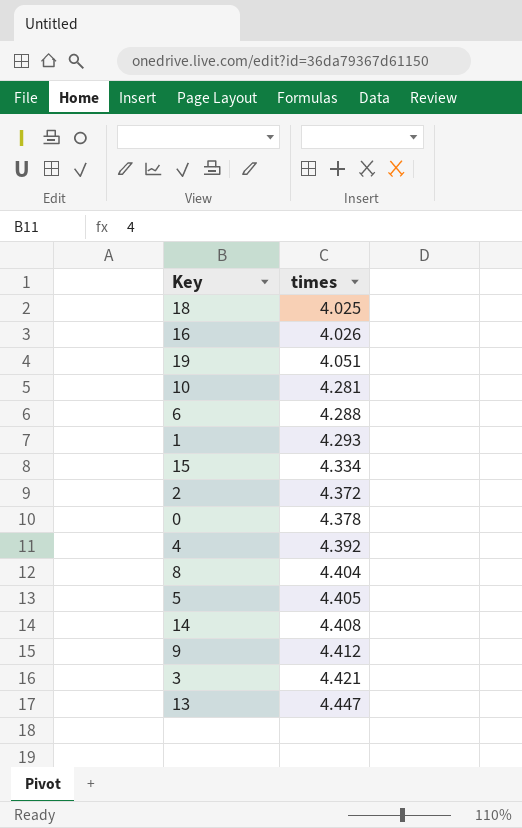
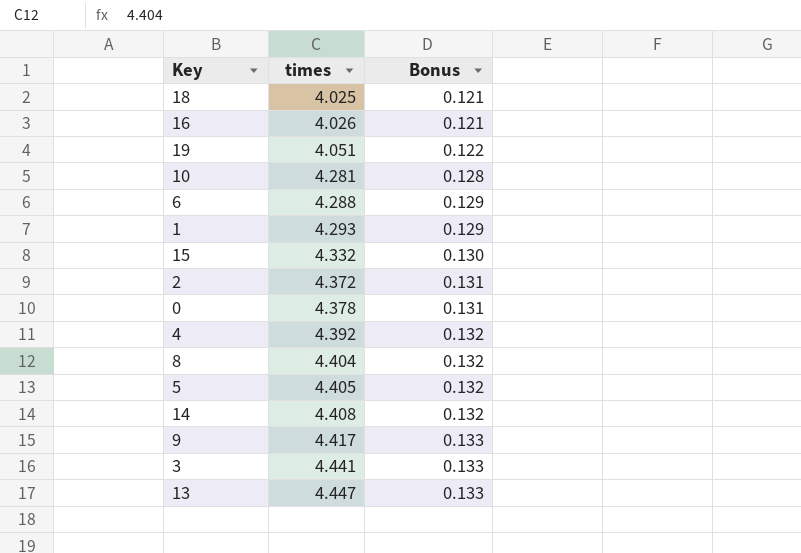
column Bonus | formula: none -> [times] * 0.03
15 | times: 4.334 -> 4.332
9 | times: 4.412 -> 4.417
3 | times: 4.421 -> 4.441

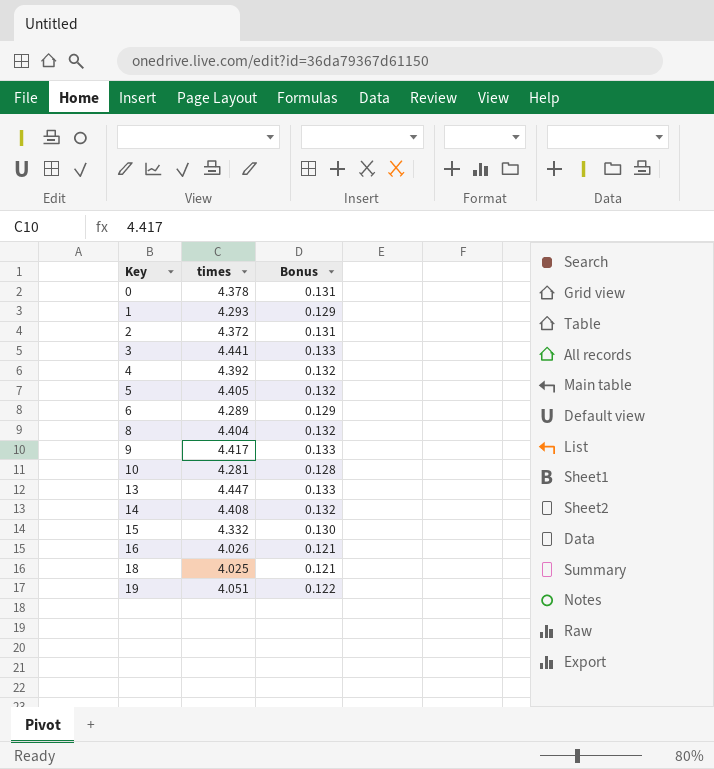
row order: times ascending -> Key ascending
6 | times: 4.288 -> 4.289

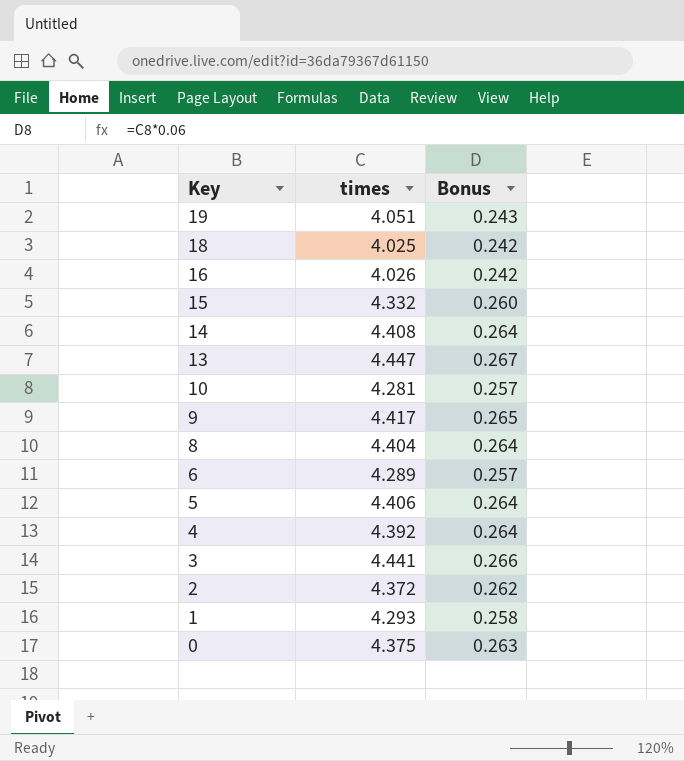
row order: Key ascending -> Key descending
column Bonus | formula: [times] * 0.03 -> [times] * 0.06
5 | times: 4.405 -> 4.406
0 | times: 4.378 -> 4.375

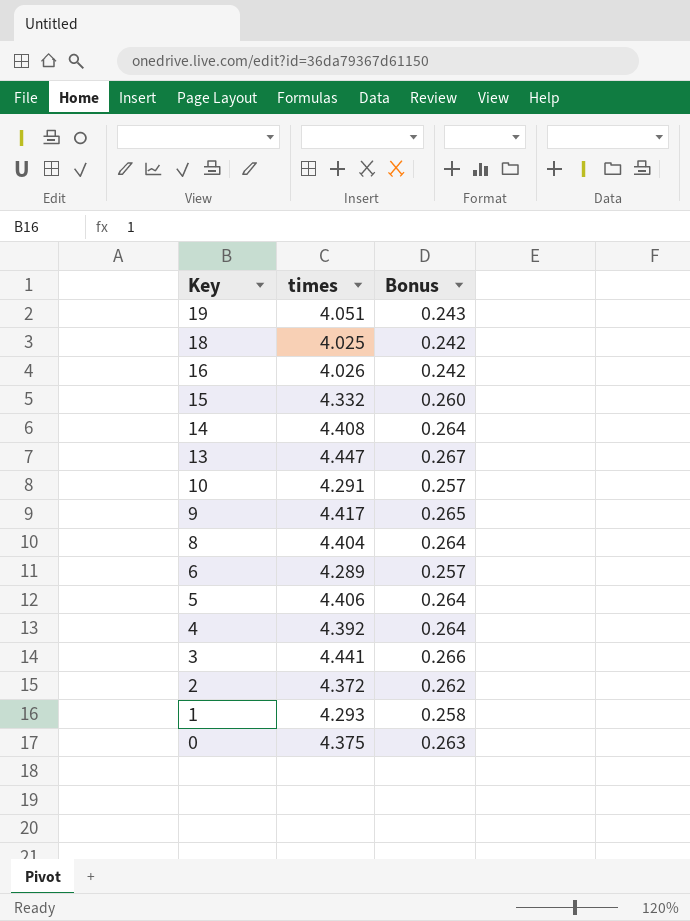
10 | times: 4.281 -> 4.291

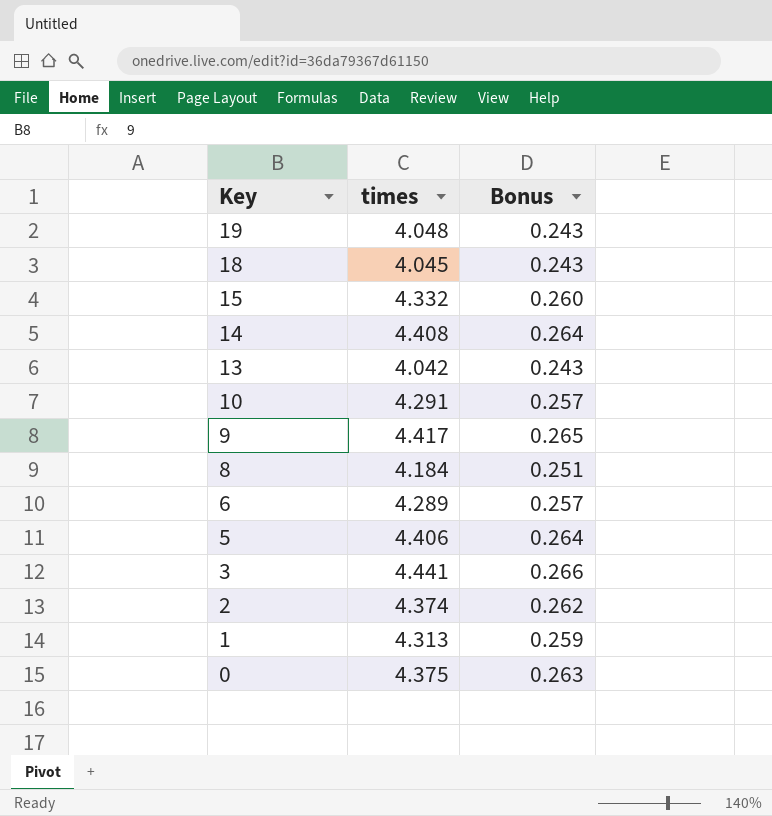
row 16: 4.026 | 0.242 -> none
row 4: 4.392 | 0.264 -> none
19 | times: 4.051 -> 4.048
18 | times: 4.025 -> 4.045
18 | Bonus: 0.242 -> 0.243
13 | times: 4.447 -> 4.042
13 | Bonus: 0.267 -> 0.243
8 | times: 4.404 -> 4.184
8 | Bonus: 0.264 -> 0.251
2 | times: 4.372 -> 4.374
1 | times: 4.293 -> 4.313
1 | Bonus: 0.258 -> 0.259

